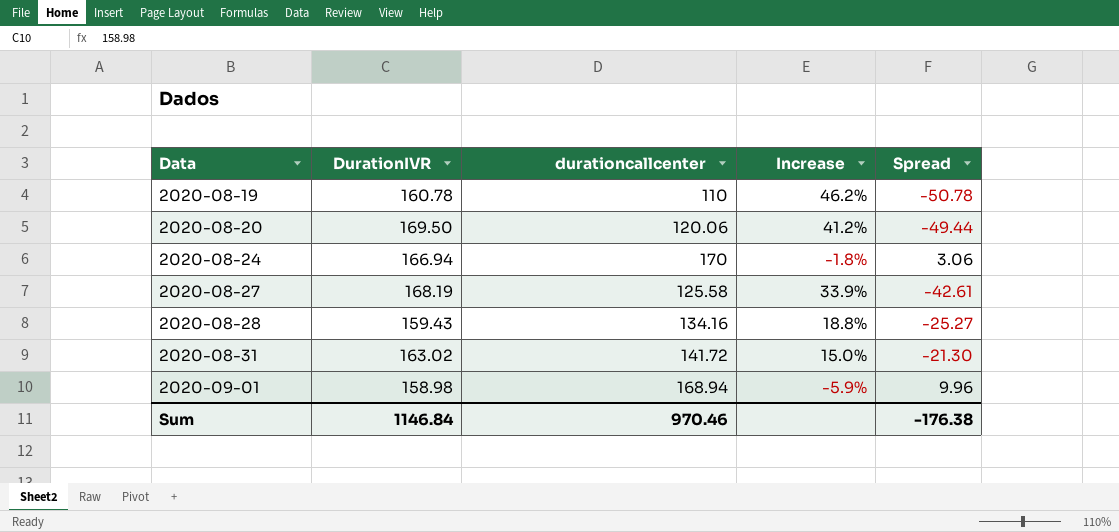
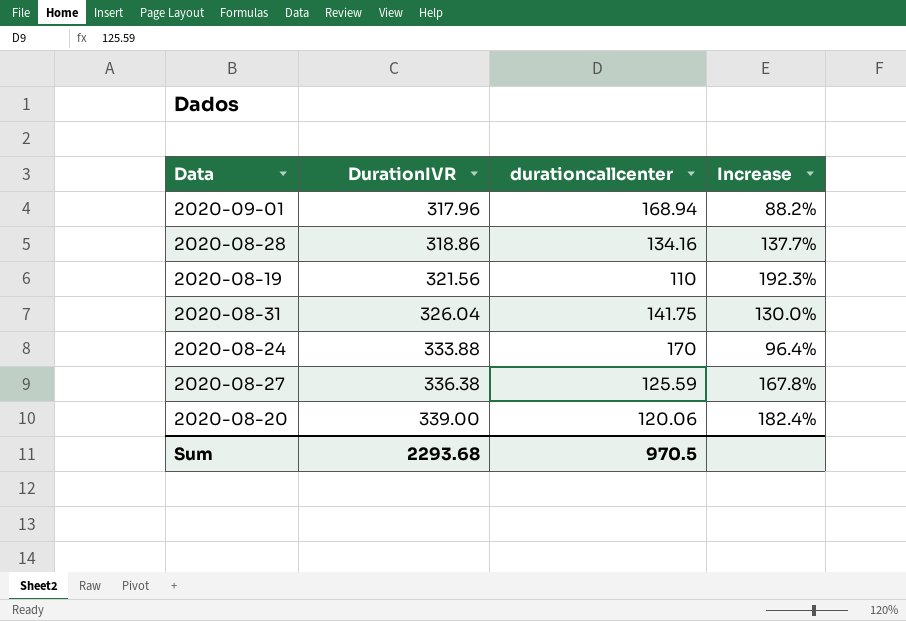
row order: Data ascending -> DurationIVR ascending
column Spread | formula: [durationcallcenter] - [DurationIVR] -> none
2020-09-01 | DurationIVR: 158.98 -> 317.96
2020-09-01 | Increase: -5.9% -> 88.2%
2020-08-28 | DurationIVR: 159.43 -> 318.86
2020-08-28 | Increase: 18.8% -> 137.7%
2020-08-19 | DurationIVR: 160.78 -> 321.56
2020-08-19 | Increase: 46.2% -> 192.3%
2020-08-31 | DurationIVR: 163.02 -> 326.04
2020-08-31 | durationcallcenter: 141.72 -> 141.75
2020-08-31 | Increase: 15.0% -> 130.0%
2020-08-24 | DurationIVR: 166.94 -> 333.88
2020-08-24 | Increase: -1.8% -> 96.4%
2020-08-27 | DurationIVR: 168.19 -> 336.38
2020-08-27 | durationcallcenter: 125.58 -> 125.59
2020-08-27 | Increase: 33.9% -> 167.8%
2020-08-20 | DurationIVR: 169.50 -> 339.00
2020-08-20 | Increase: 41.2% -> 182.4%
Sum | DurationIVR: 1146.84 -> 2293.68
Sum | durationcallcenter: 970.46 -> 970.5

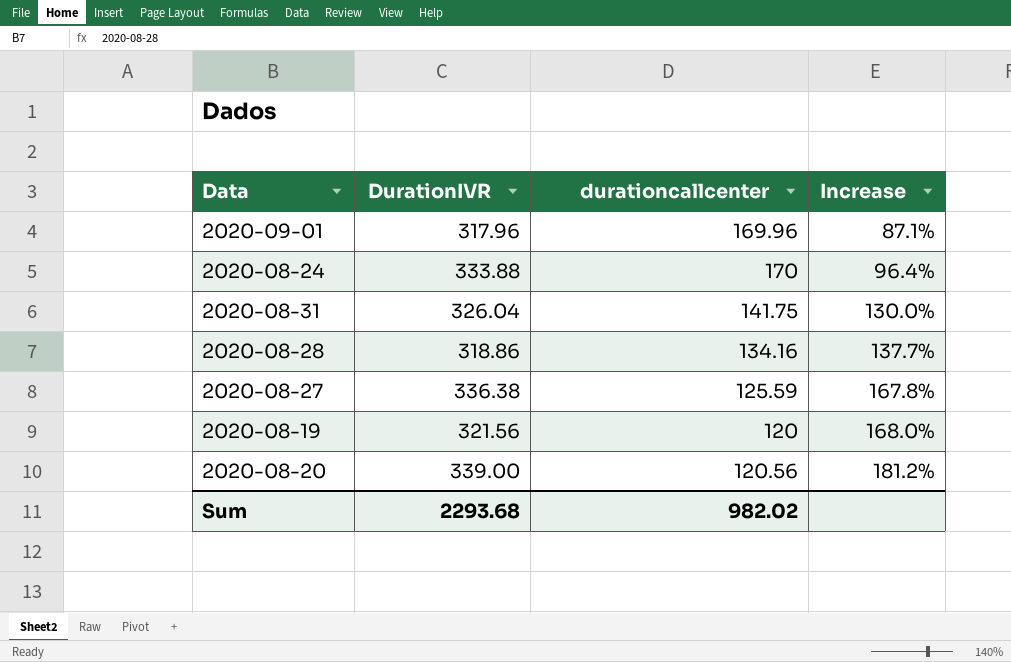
row order: DurationIVR ascending -> Increase ascending
2020-09-01 | durationcallcenter: 168.94 -> 169.96
2020-09-01 | Increase: 88.2% -> 87.1%
2020-08-19 | durationcallcenter: 110 -> 120
2020-08-19 | Increase: 192.3% -> 168.0%
2020-08-20 | durationcallcenter: 120.06 -> 120.56
2020-08-20 | Increase: 182.4% -> 181.2%
Sum | durationcallcenter: 970.5 -> 982.02

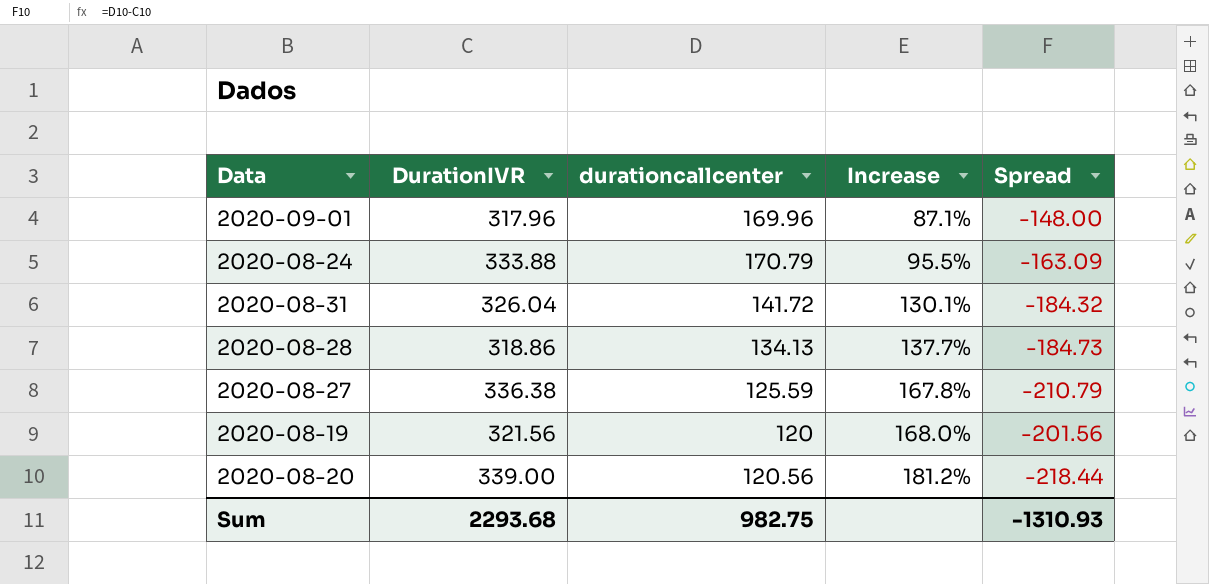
column Spread | formula: none -> [durationcallcenter] - [DurationIVR]
2020-08-24 | durationcallcenter: 170 -> 170.79
2020-08-24 | Increase: 96.4% -> 95.5%
2020-08-31 | durationcallcenter: 141.75 -> 141.72
2020-08-31 | Increase: 130.0% -> 130.1%
2020-08-28 | durationcallcenter: 134.16 -> 134.13
Sum | durationcallcenter: 982.02 -> 982.75

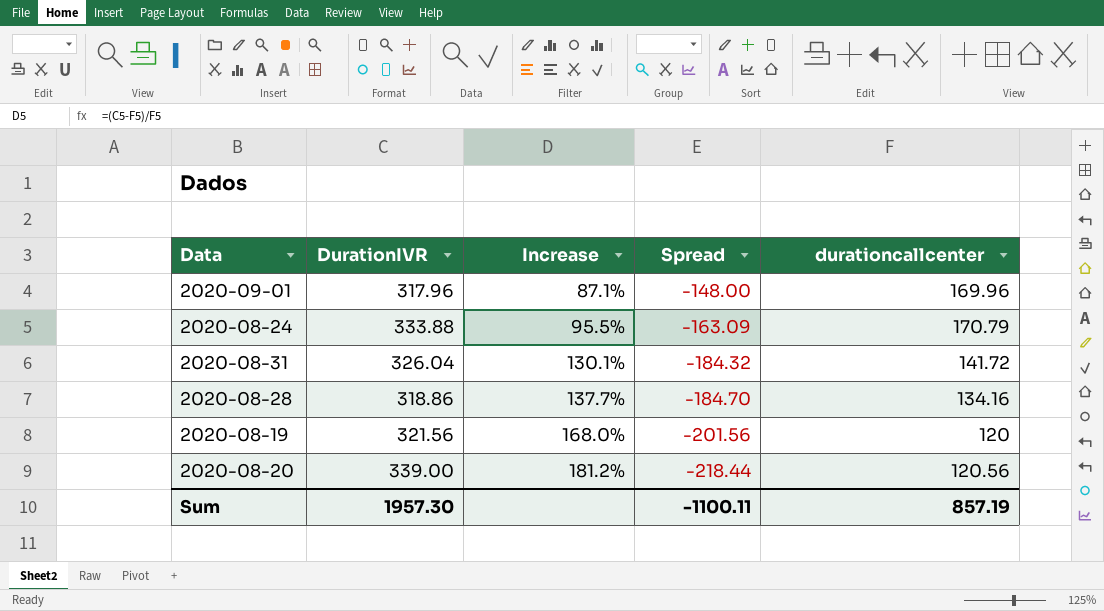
column durationcallcenter | position: 3 -> 5
row 2020-08-27: 336.38 | 125.59 | 167.8% | -210.79 -> none
2020-08-28 | Spread: -184.73 -> -184.70
2020-08-28 | durationcallcenter: 134.13 -> 134.16
Sum | DurationIVR: 2293.68 -> 1957.30
Sum | Spread: -1310.93 -> -1100.11
Sum | durationcallcenter: 982.75 -> 857.19

